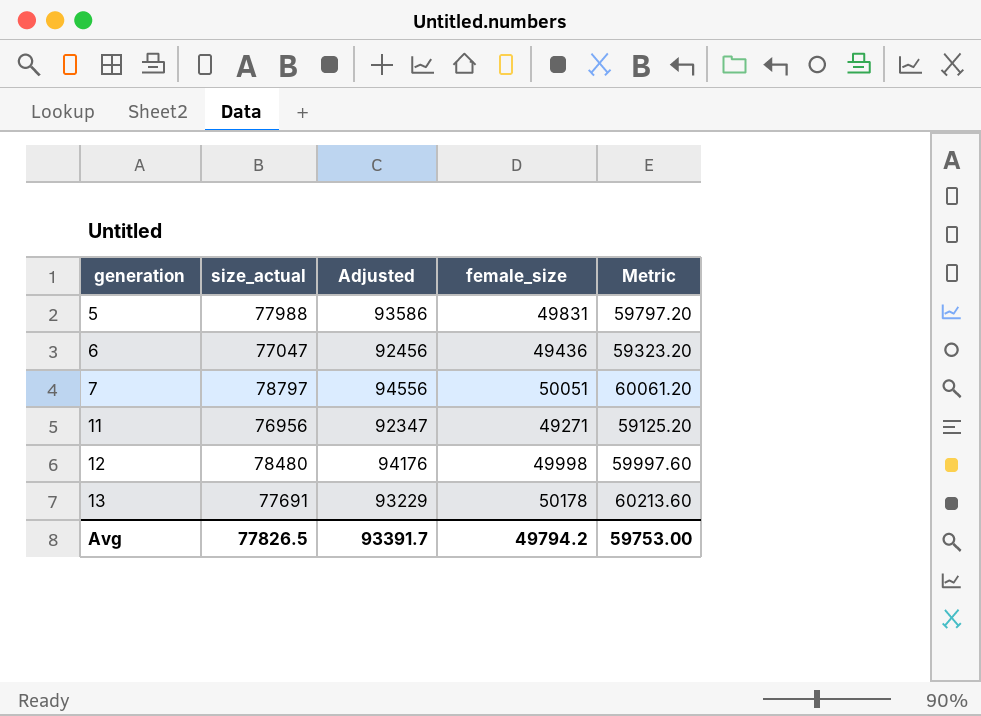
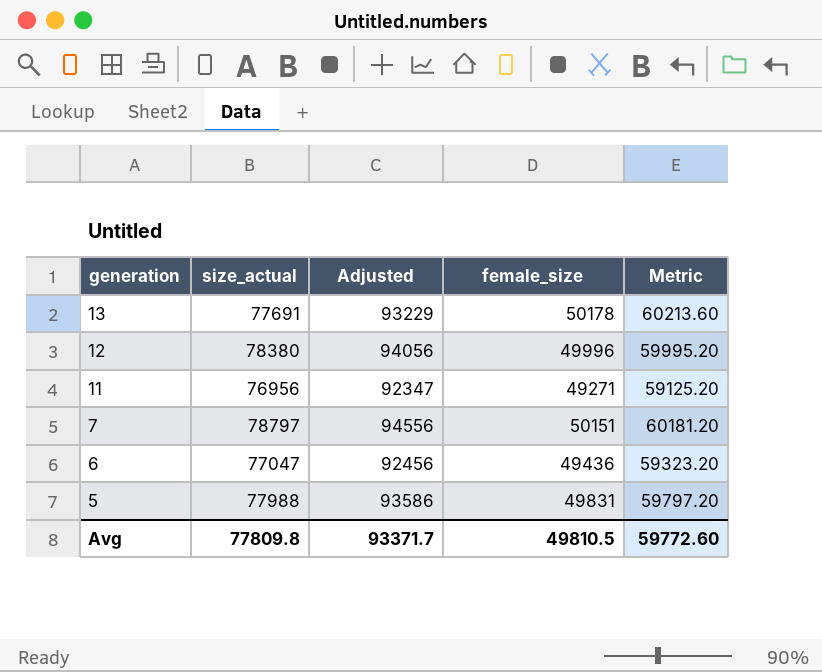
row order: generation ascending -> generation descending
12 | size_actual: 78480 -> 78380
12 | Adjusted: 94176 -> 94056
12 | female_size: 49998 -> 49996
12 | Metric: 59997.60 -> 59995.20
7 | female_size: 50051 -> 50151
7 | Metric: 60061.20 -> 60181.20
Avg | size_actual: 77826.5 -> 77809.8
Avg | Adjusted: 93391.7 -> 93371.7
Avg | female_size: 49794.2 -> 49810.5
Avg | Metric: 59753.00 -> 59772.60

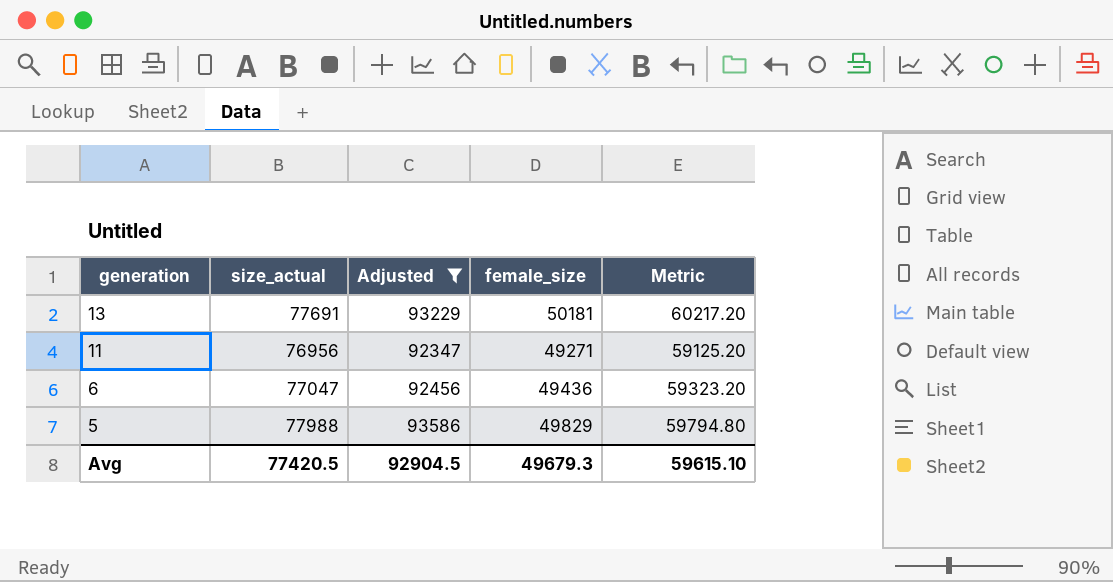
filter: none -> Adjusted <= 93586
13 | female_size: 50178 -> 50181
13 | Metric: 60213.60 -> 60217.20
5 | female_size: 49831 -> 49829
5 | Metric: 59797.20 -> 59794.80
Avg | size_actual: 77809.8 -> 77420.5
Avg | Adjusted: 93371.7 -> 92904.5
Avg | female_size: 49810.5 -> 49679.3
Avg | Metric: 59772.60 -> 59615.10

